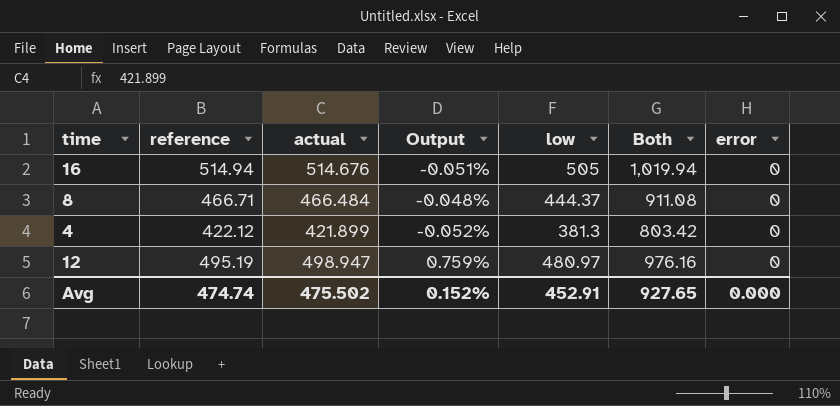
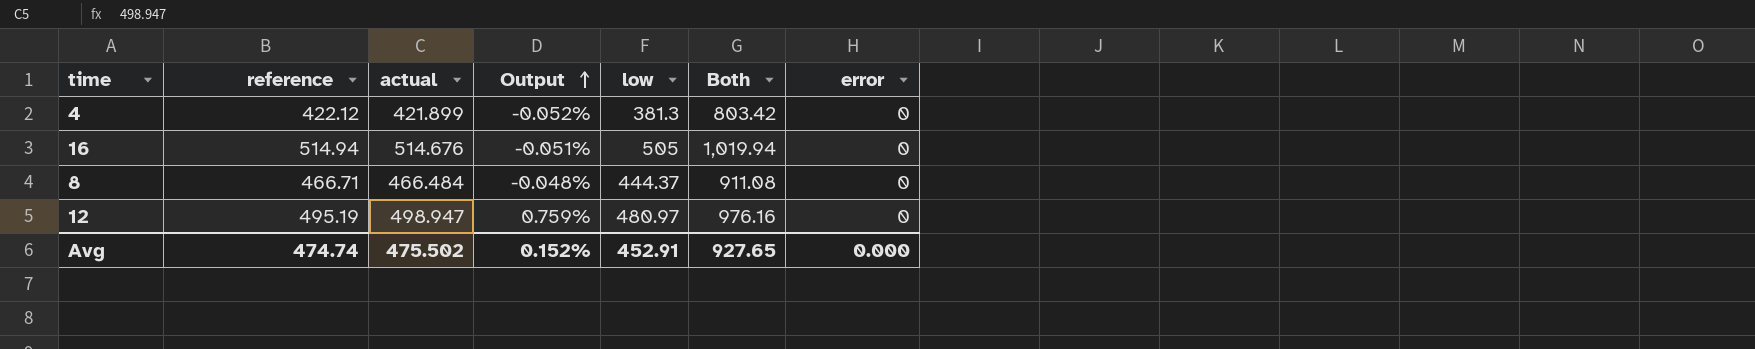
row order: none -> Output ascending

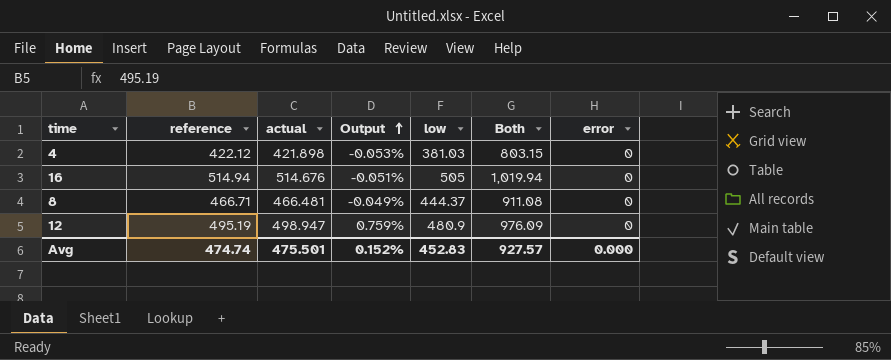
4 | actual: 421.899 -> 421.898
4 | Output: -0.052% -> -0.053%
4 | low: 381.3 -> 381.03
4 | Both: 803.42 -> 803.15
8 | actual: 466.484 -> 466.481
8 | Output: -0.048% -> -0.049%
12 | low: 480.97 -> 480.9
12 | Both: 976.16 -> 976.09
Avg | actual: 475.502 -> 475.501
Avg | low: 452.91 -> 452.83
Avg | Both: 927.65 -> 927.57

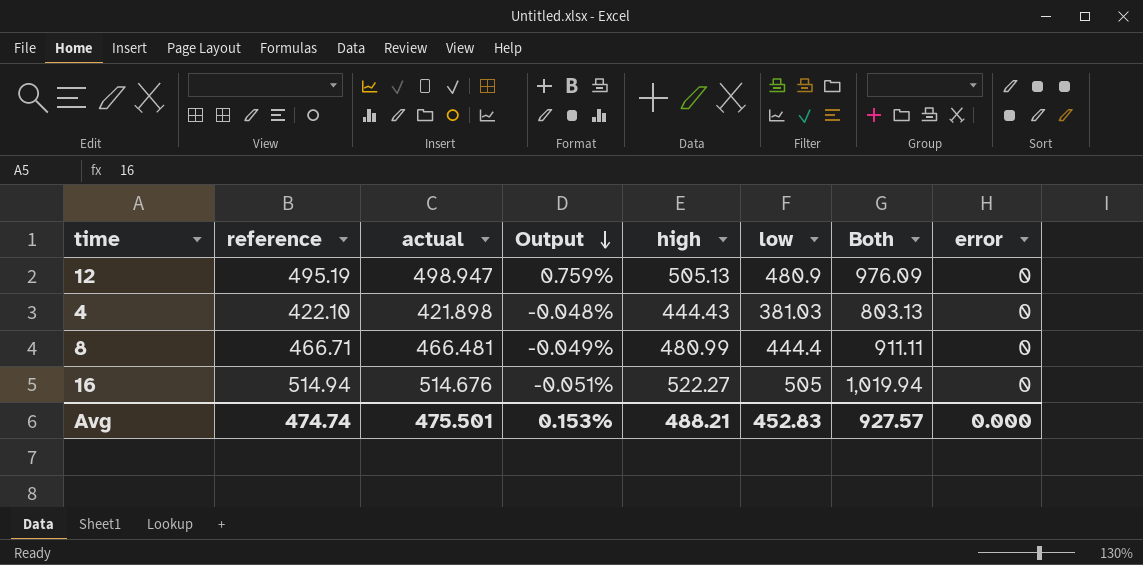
row order: Output ascending -> Output descending
column high | position: none -> 5
4 | reference: 422.12 -> 422.10
4 | Output: -0.053% -> -0.048%
4 | Both: 803.15 -> 803.13
8 | low: 444.37 -> 444.4
8 | Both: 911.08 -> 911.11
Avg | Output: 0.152% -> 0.153%

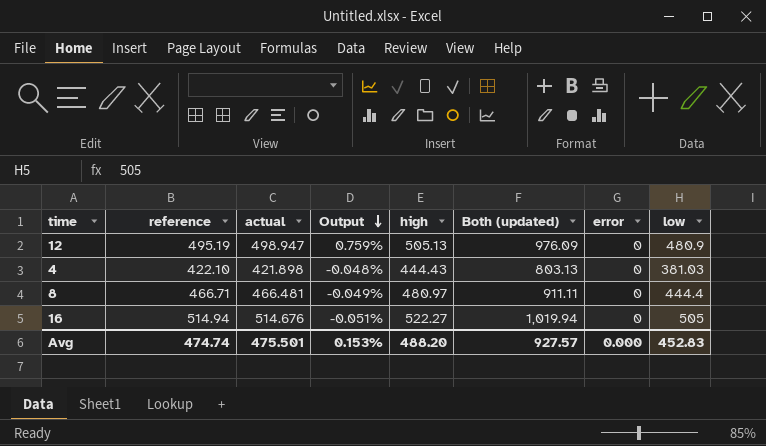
column name: Both -> Both (updated)
column low | position: 6 -> 8
8 | high: 480.99 -> 480.97
Avg | high: 488.21 -> 488.20

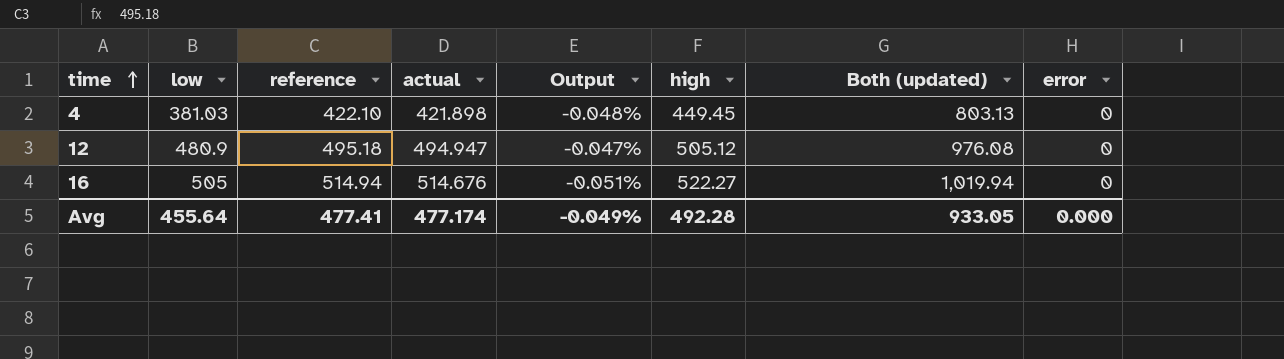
row order: Output descending -> time ascending
column low | position: 8 -> 2
row 8: 466.71 | 466.481 | -0.049% | 480.97 | 911.11 | 0 | 444.4 -> none
4 | high: 444.43 -> 449.45
12 | reference: 495.19 -> 495.18
12 | actual: 498.947 -> 494.947
12 | Output: 0.759% -> -0.047%
12 | high: 505.13 -> 505.12
12 | Both (updated): 976.09 -> 976.08
Avg | low: 452.83 -> 455.64
Avg | reference: 474.74 -> 477.41
Avg | actual: 475.501 -> 477.174
Avg | Output: 0.153% -> -0.049%
Avg | high: 488.20 -> 492.28
Avg | Both (updated): 927.57 -> 933.05

